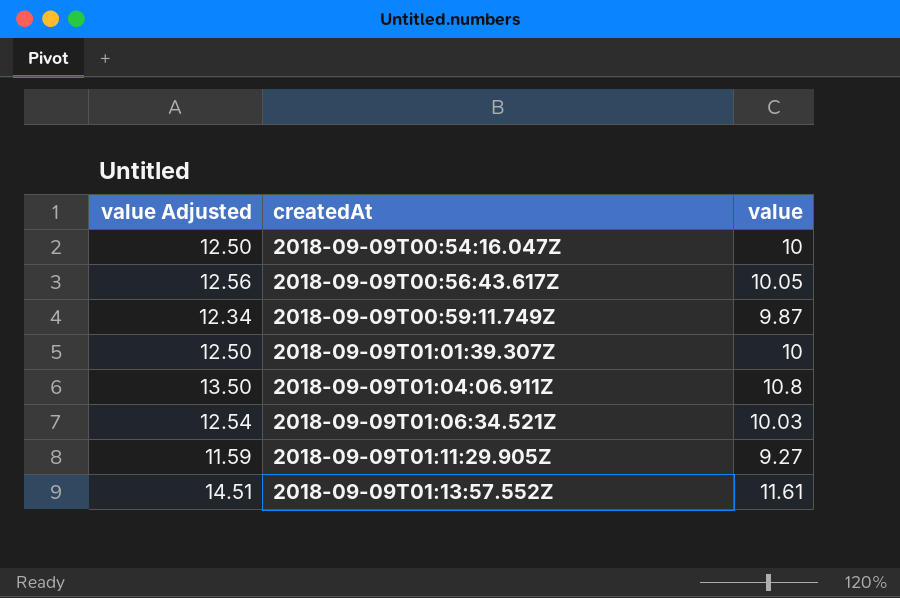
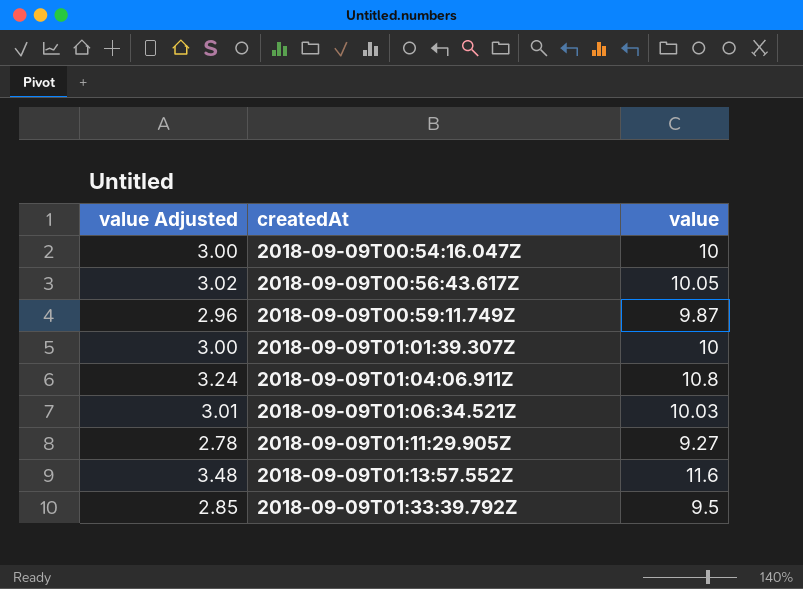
column value Adjusted | formula: [value] * 1.25 -> [value] * 0.3
2018-09-09T01:13:57.552Z | value: 11.61 -> 11.6
row 2018-09-09T01:33:39.792Z: none -> 2.85 | 9.5

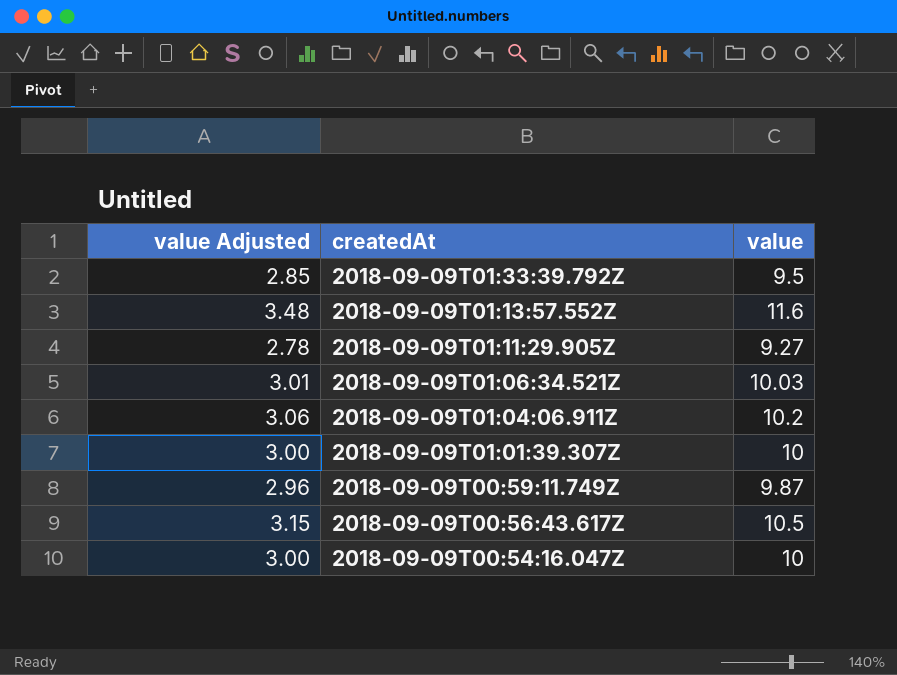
row order: createdAt ascending -> createdAt descending
2018-09-09T01:04:06.911Z | value Adjusted: 3.24 -> 3.06
2018-09-09T01:04:06.911Z | value: 10.8 -> 10.2
2018-09-09T00:56:43.617Z | value Adjusted: 3.02 -> 3.15
2018-09-09T00:56:43.617Z | value: 10.05 -> 10.5

